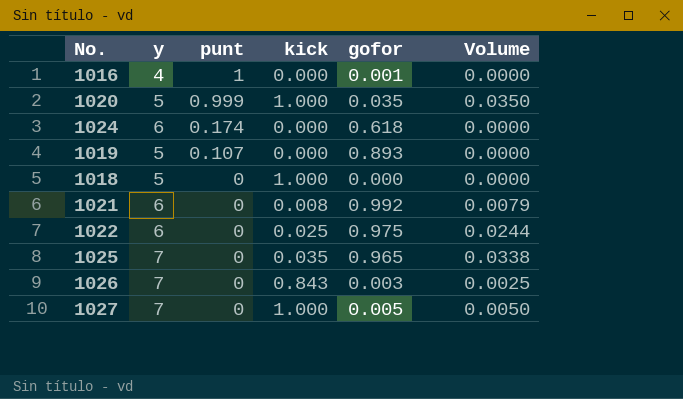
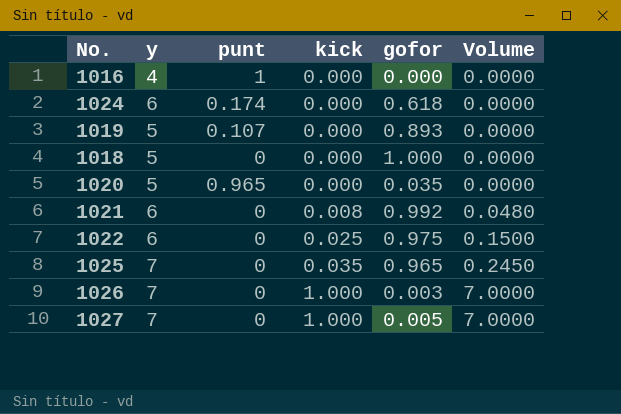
row order: punt descending -> kick ascending
column Volume | formula: [kick] * [gofor] -> [y] * [kick]
1016 | gofor: 0.001 -> 0.000
1018 | kick: 1.000 -> 0.000
1018 | gofor: 0.000 -> 1.000
1020 | punt: 0.999 -> 0.965
1020 | kick: 1.000 -> 0.000
1026 | kick: 0.843 -> 1.000

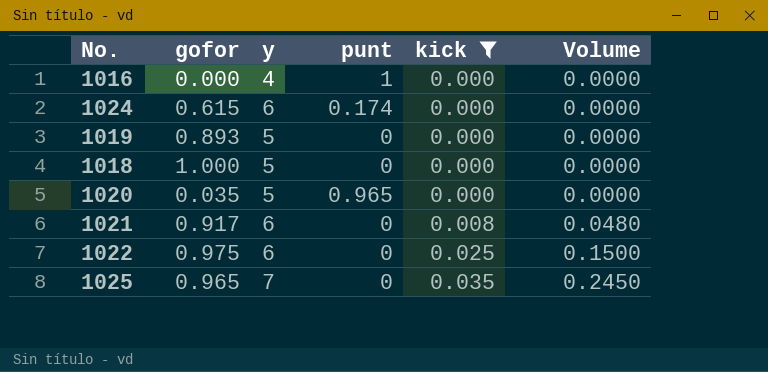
filter: none -> kick != 1.000
column gofor | position: 5 -> 2
1024 | gofor: 0.618 -> 0.615
1019 | punt: 0.107 -> 0
1021 | gofor: 0.992 -> 0.917

